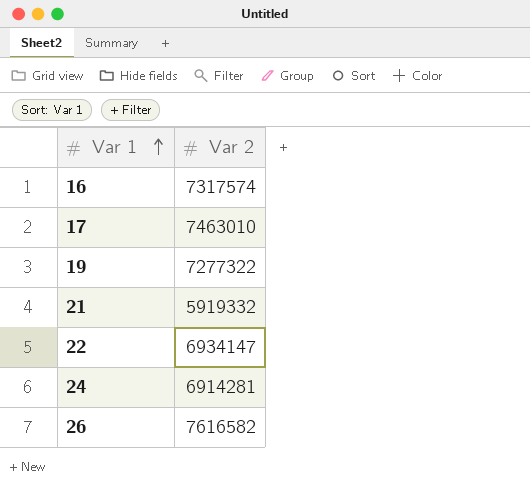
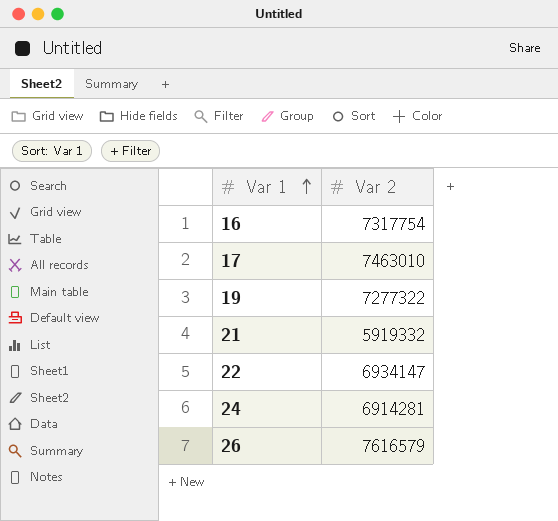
16 | Var 2: 7317574 -> 7317754
26 | Var 2: 7616582 -> 7616579

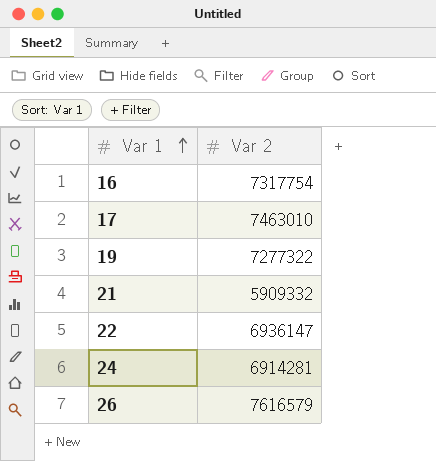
21 | Var 2: 5919332 -> 5909332
22 | Var 2: 6934147 -> 6936147

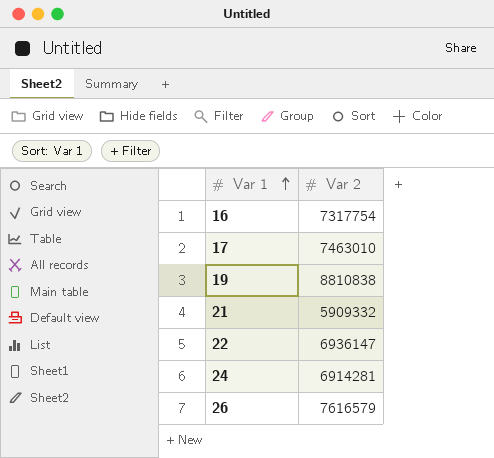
19 | Var 2: 7277322 -> 8810838

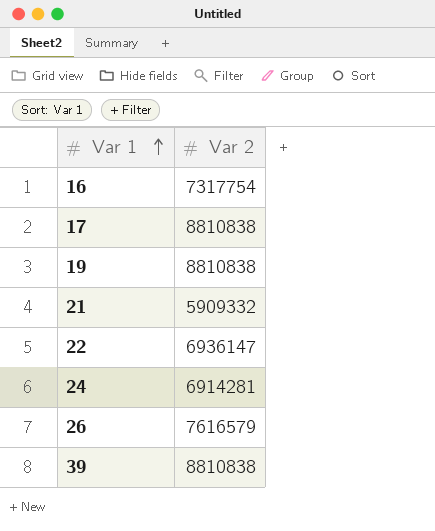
17 | Var 2: 7463010 -> 8810838
row 39: none -> 8810838

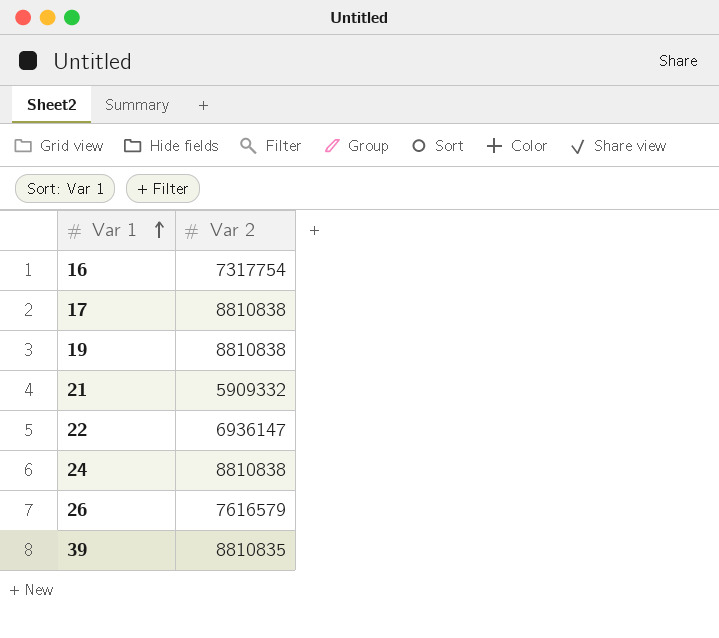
24 | Var 2: 6914281 -> 8810838
39 | Var 2: 8810838 -> 8810835

